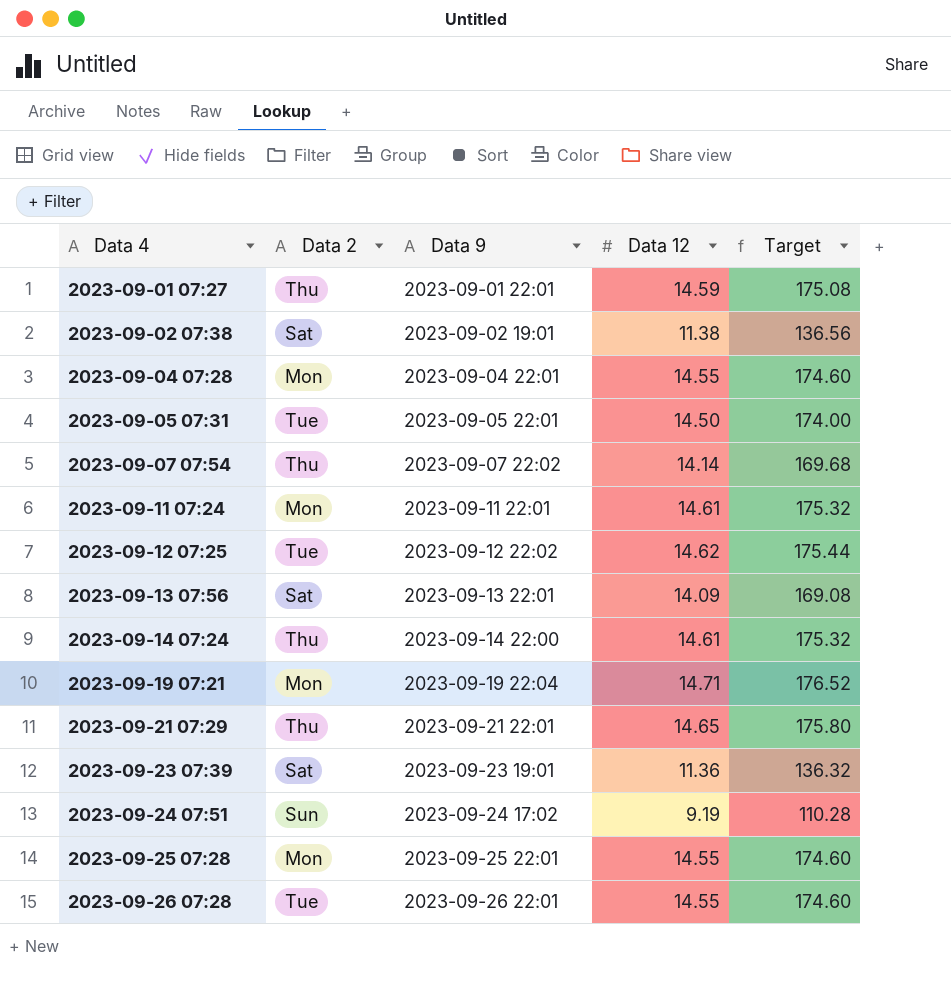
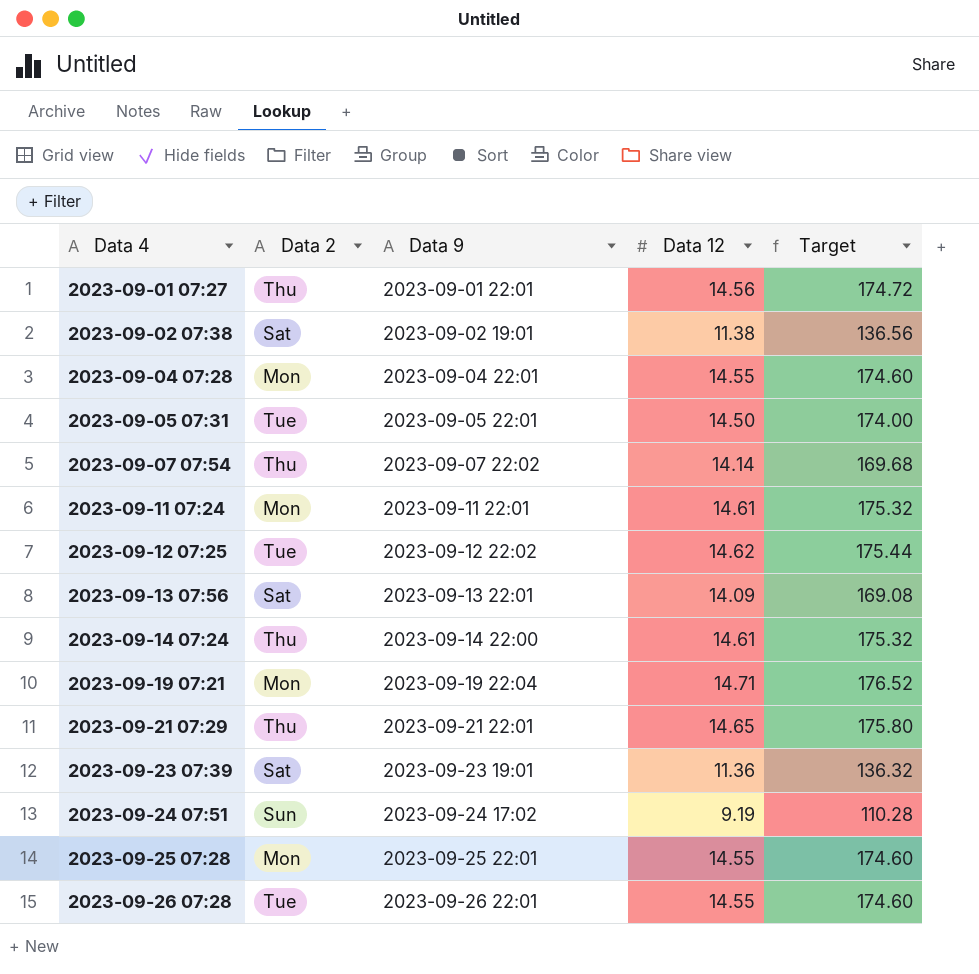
2023-09-01 07:27 | Data 12: 14.59 -> 14.56
2023-09-01 07:27 | Target: 175.08 -> 174.72

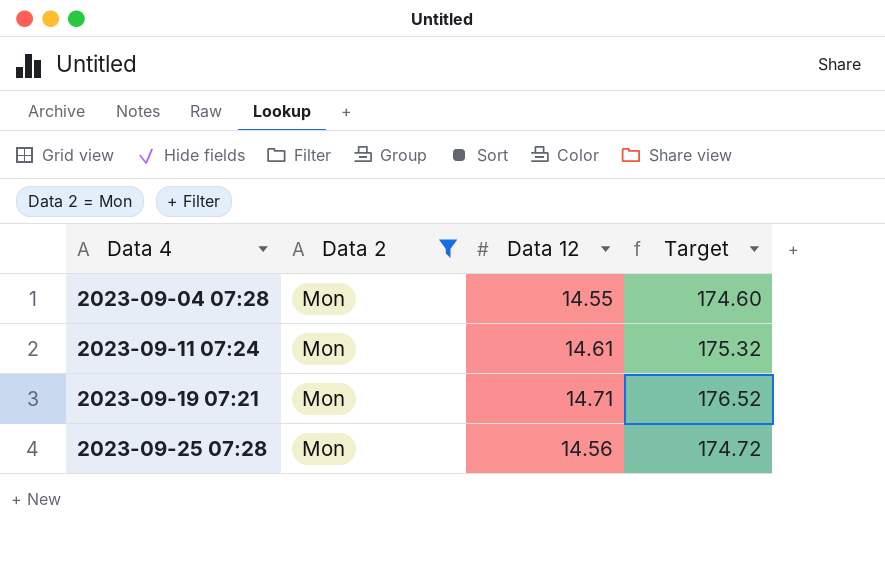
filter: none -> Data 2 = Mon
column Data 9 | position: 3 -> none
2023-09-25 07:28 | Data 12: 14.55 -> 14.56
2023-09-25 07:28 | Target: 174.60 -> 174.72

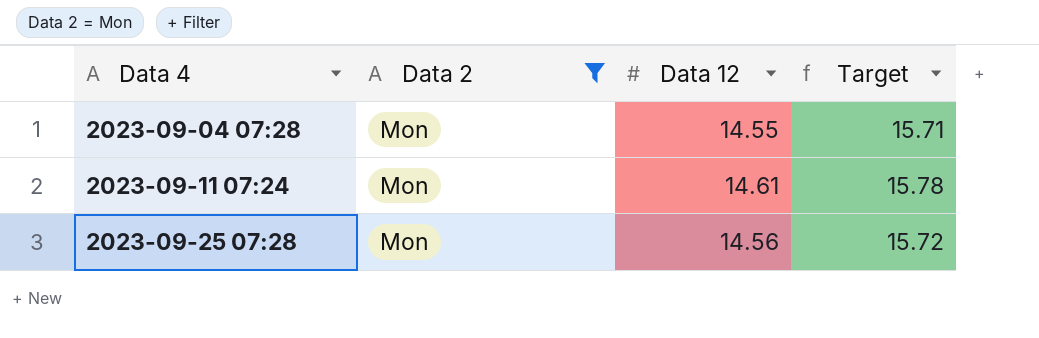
column Target | formula: [Data 12] * 12 -> [Data 12] * 1.08
row 2023-09-19 07:21: Mon | 14.71 | 176.52 -> none

